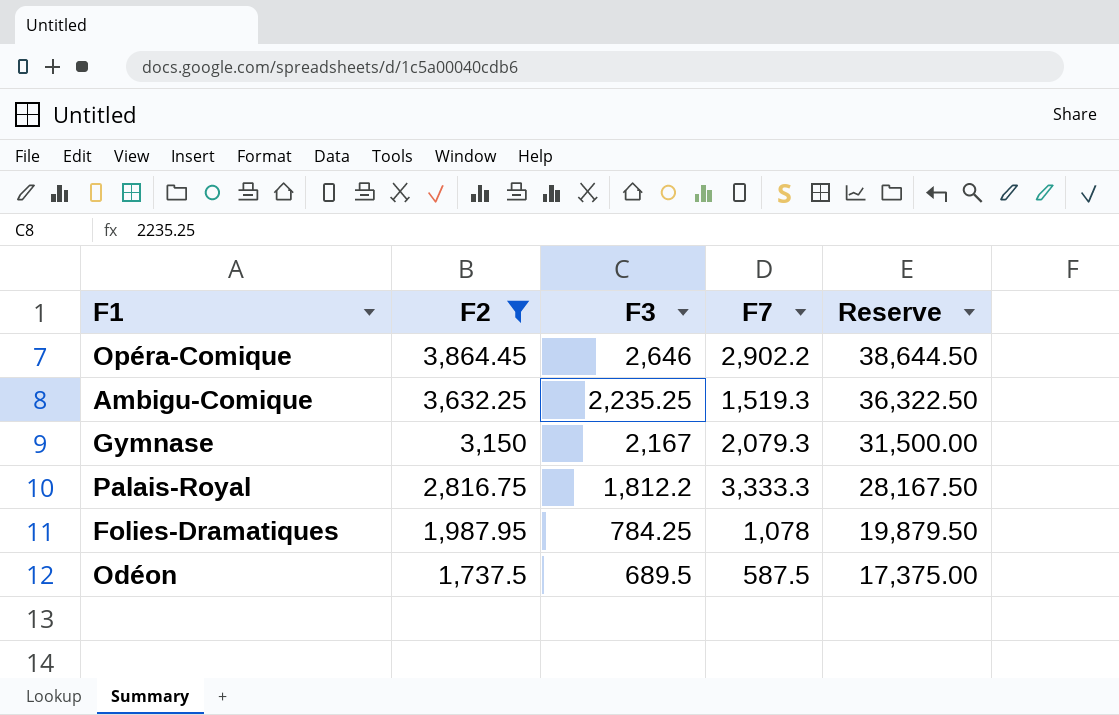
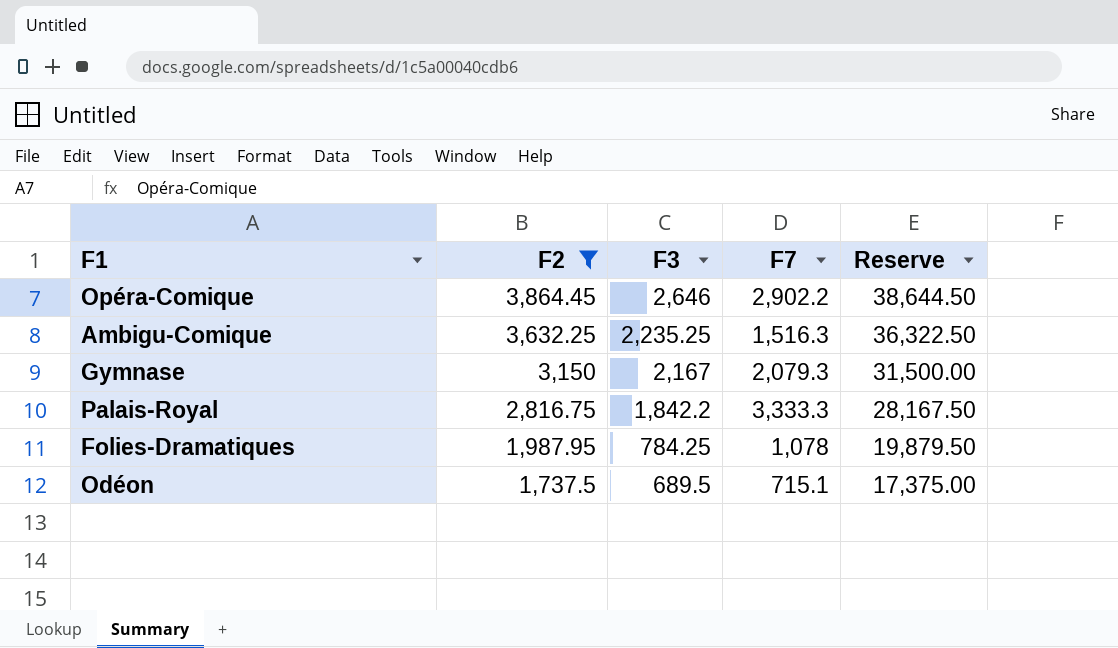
Ambigu-Comique | F7: 1,519.3 -> 1,516.3
Palais-Royal | F3: 1,812.2 -> 1,842.2
Odéon | F7: 587.5 -> 715.1

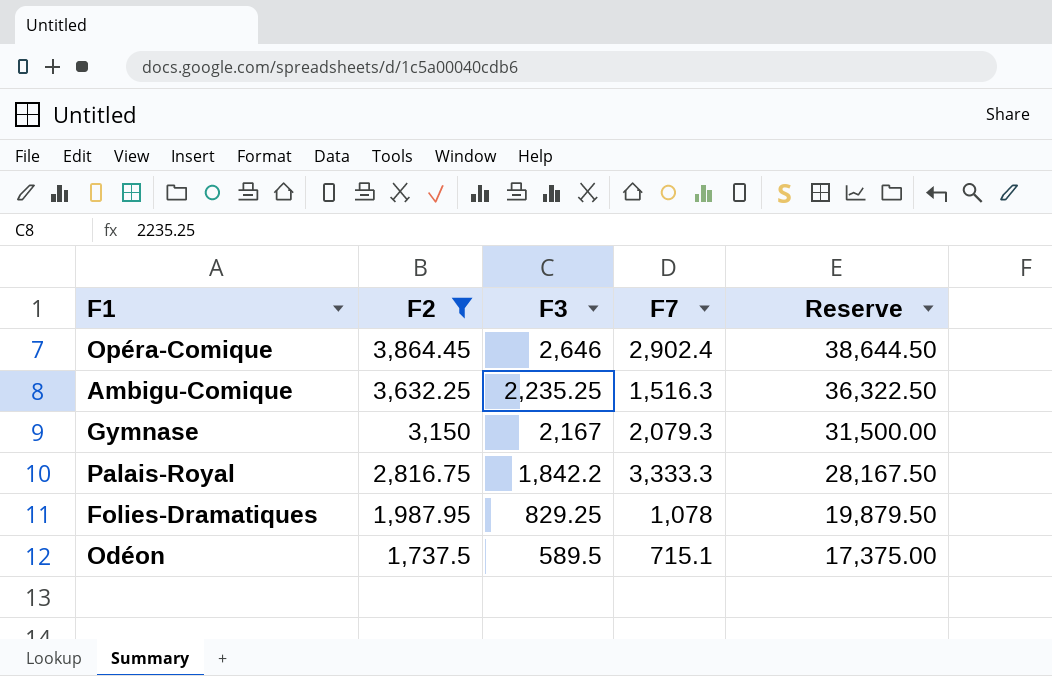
Opéra-Comique | F7: 2,902.2 -> 2,902.4
Folies-Dramatiques | F3: 784.25 -> 829.25
Odéon | F3: 689.5 -> 589.5

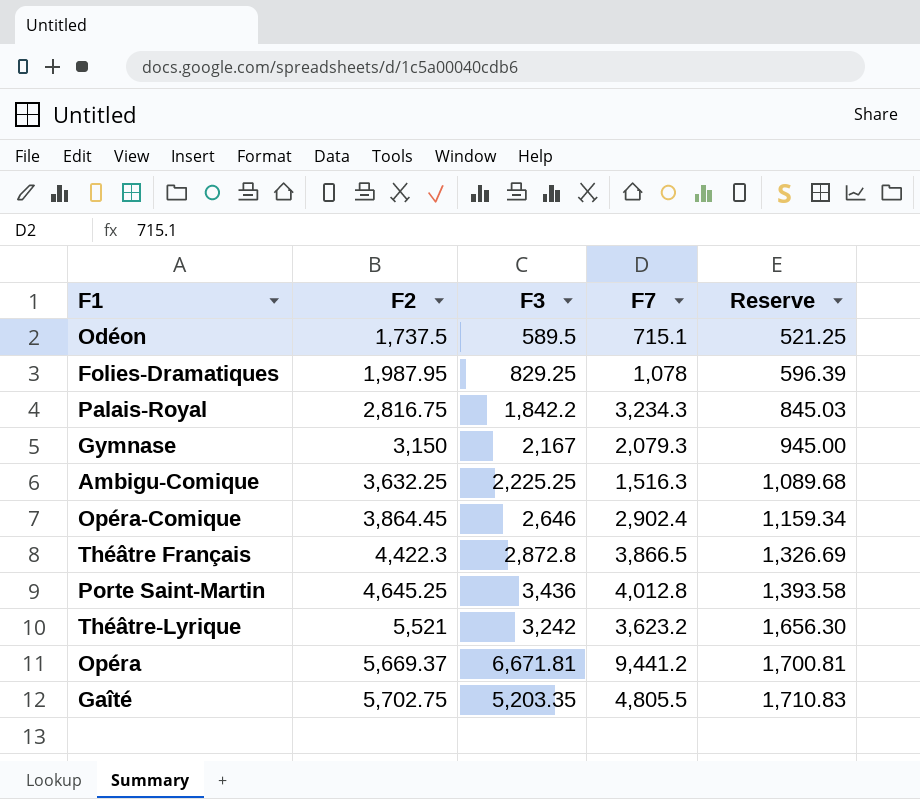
filter: F2 <= 3,864.45 -> none
row order: F2 descending -> F2 ascending
column Reserve | formula: [F2] * 10 -> [F2] * 0.3
Palais-Royal | F7: 3,333.3 -> 3,234.3
Ambigu-Comique | F3: 2,235.25 -> 2,225.25

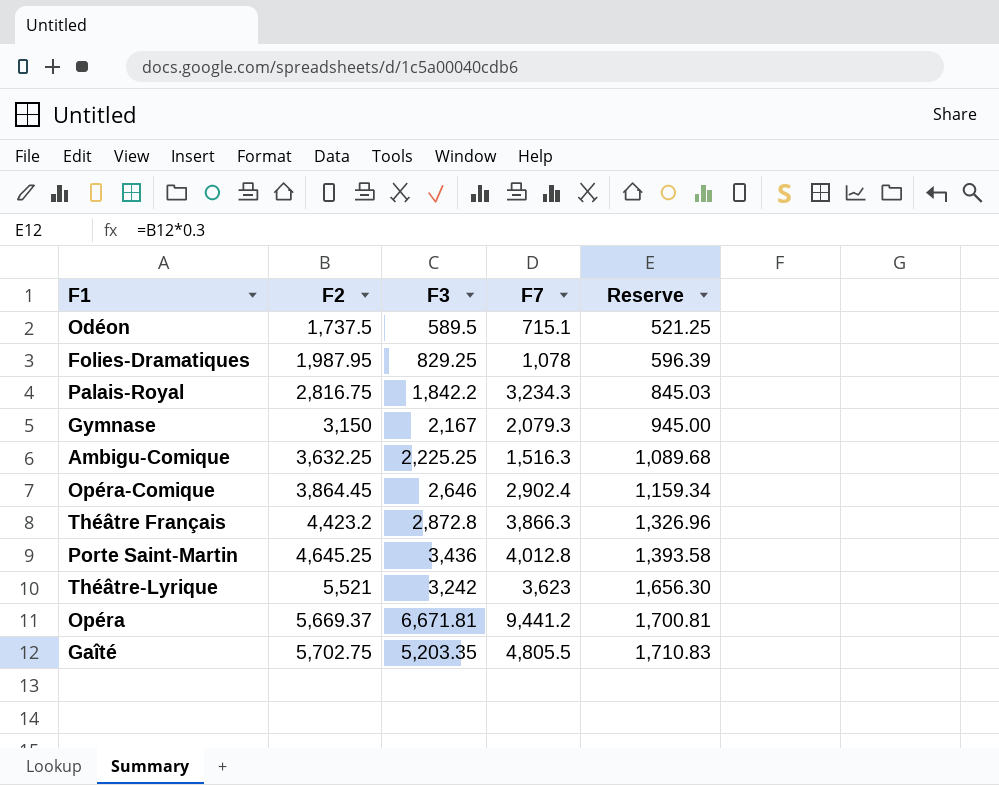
Théâtre Français | F2: 4,422.3 -> 4,423.2
Théâtre Français | F7: 3,866.5 -> 3,866.3
Théâtre Français | Reserve: 1,326.69 -> 1,326.96
Théâtre-Lyrique | F7: 3,623.2 -> 3,623

